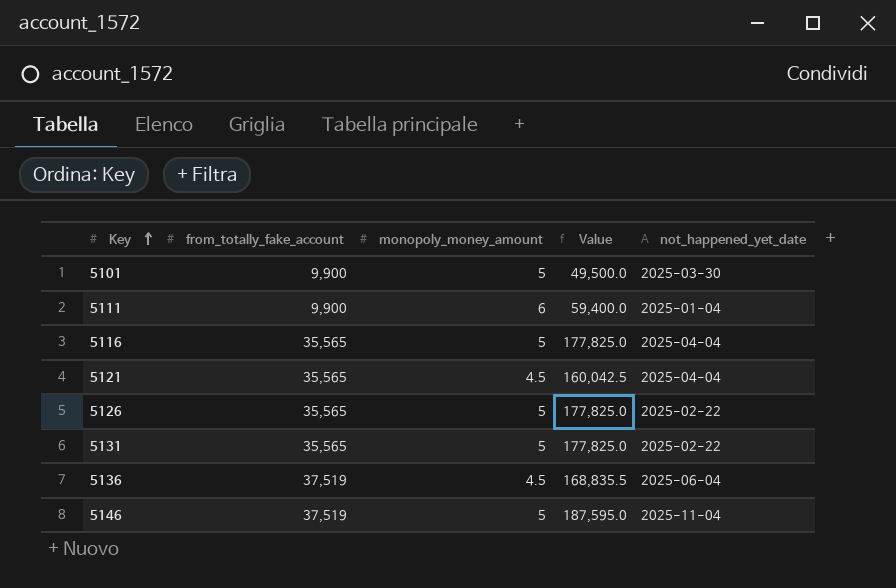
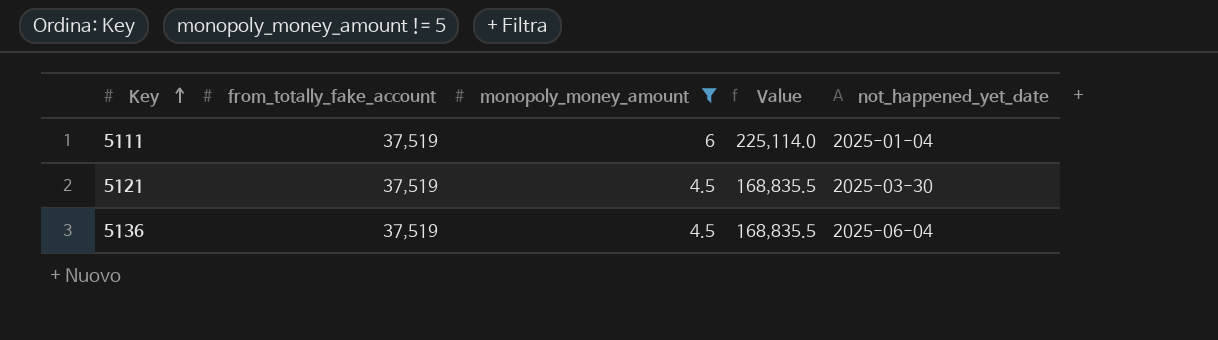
filter: none -> monopoly_money_amount != 5
5111 | from_totally_fake_account: 9,900 -> 37,519
5111 | Value: 59,400.0 -> 225,114.0
5121 | from_totally_fake_account: 35,565 -> 37,519
5121 | Value: 160,042.5 -> 168,835.5
5121 | not_happened_yet_date: 2025-04-04 -> 2025-03-30

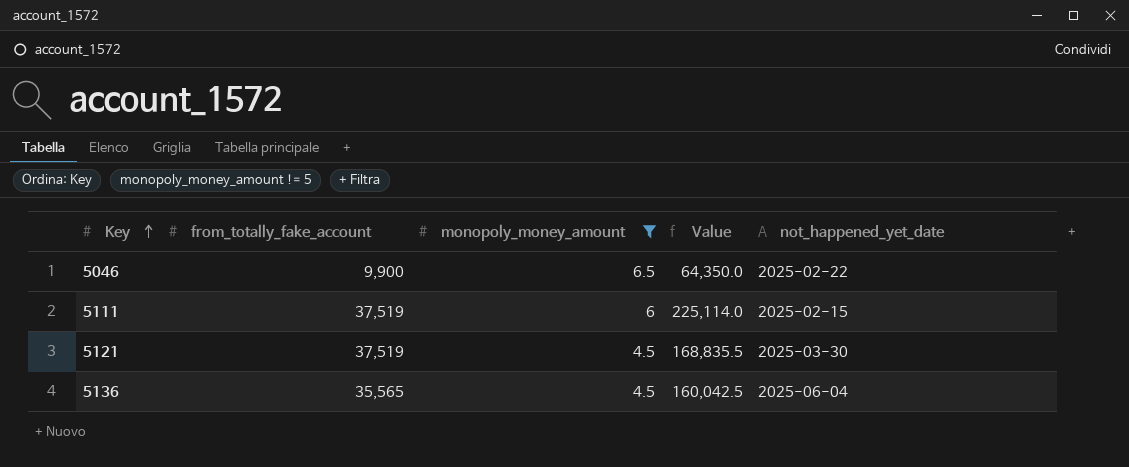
row 5046: none -> 9,900 | 6.5 | 64,350.0 | 2025-02-22
5111 | not_happened_yet_date: 2025-01-04 -> 2025-02-15
5136 | from_totally_fake_account: 37,519 -> 35,565
5136 | Value: 168,835.5 -> 160,042.5

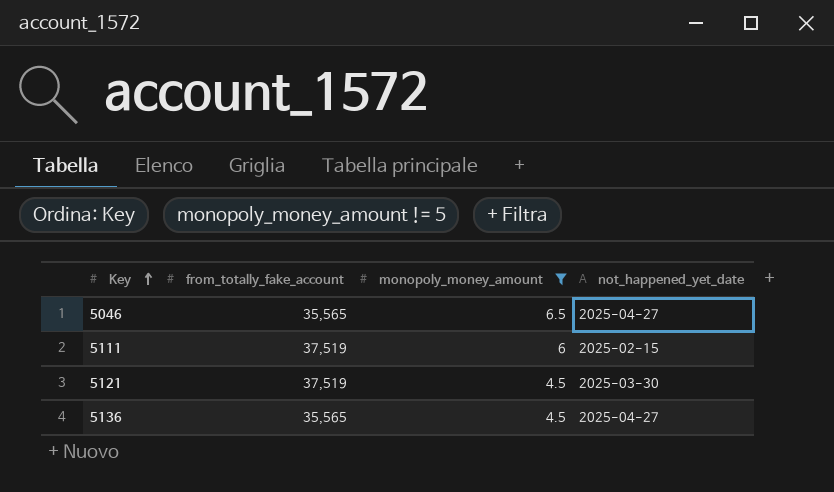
column Value | formula: [from_totally_fake_account] * [monopoly_money_amount] -> none
5046 | from_totally_fake_account: 9,900 -> 35,565
5046 | not_happened_yet_date: 2025-02-22 -> 2025-04-27
5136 | not_happened_yet_date: 2025-06-04 -> 2025-04-27

